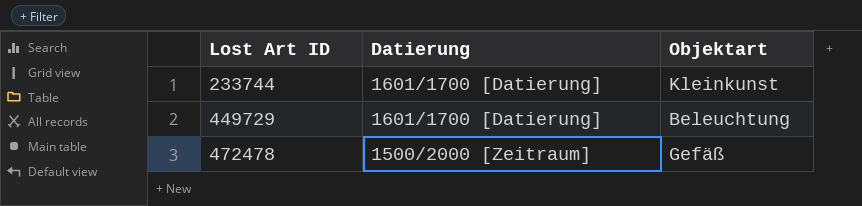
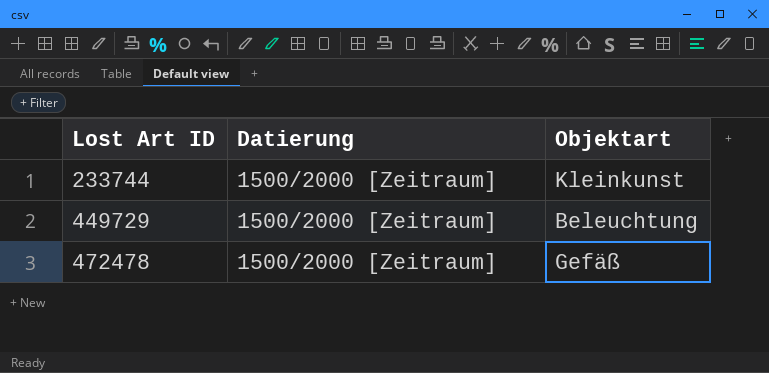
233744 | Datierung: 1601/1700 [Datierung] -> 1500/2000 [Zeitraum]
449729 | Datierung: 1601/1700 [Datierung] -> 1500/2000 [Zeitraum]

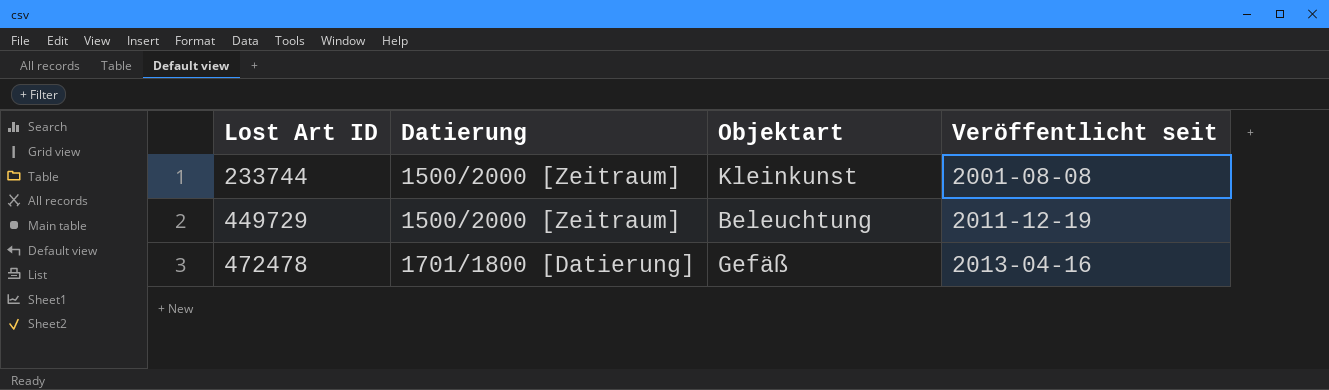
column Veröffentlicht seit | position: none -> 4
472478 | Datierung: 1500/2000 [Zeitraum] -> 1701/1800 [Datierung]

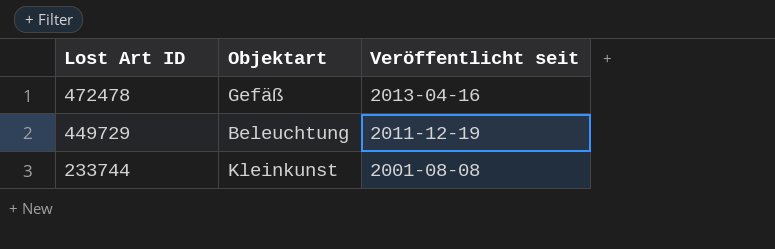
row order: Lost Art ID ascending -> Lost Art ID descending
column Datierung | position: 2 -> none

